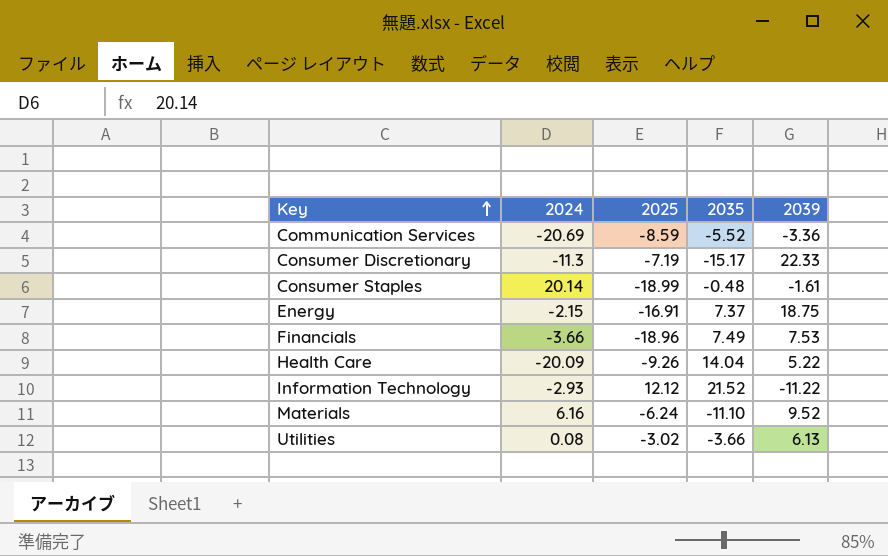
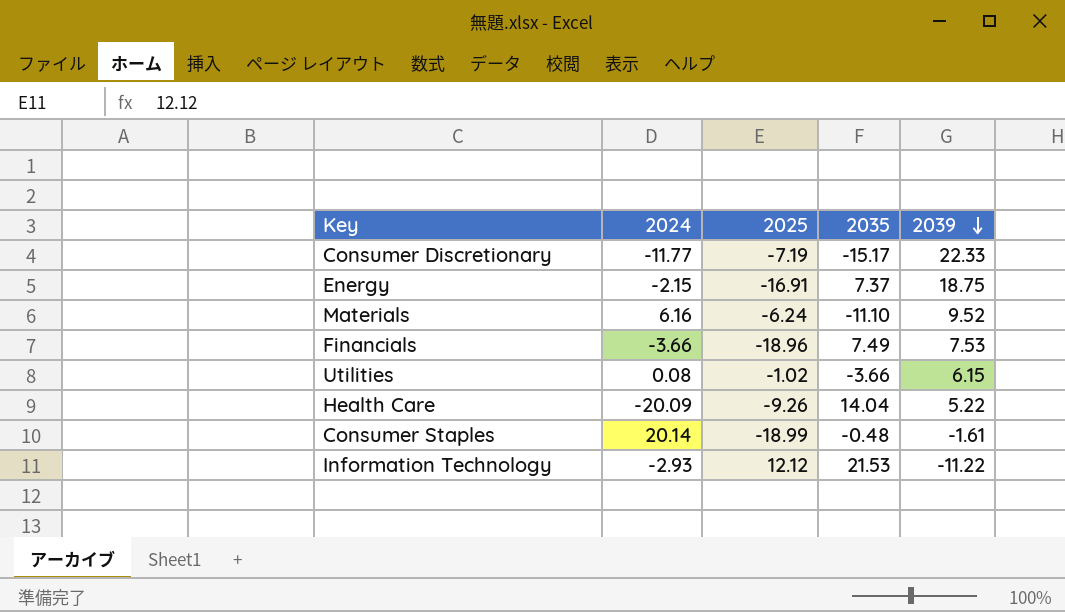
row order: Key ascending -> 2039 descending
row Communication Services: -20.69 | -8.59 | -5.52 | -3.36 -> none
Consumer Discretionary | 2024: -11.3 -> -11.77
Utilities | 2025: -3.02 -> -1.02
Utilities | 2039: 6.13 -> 6.15
Information Technology | 2035: 21.52 -> 21.53

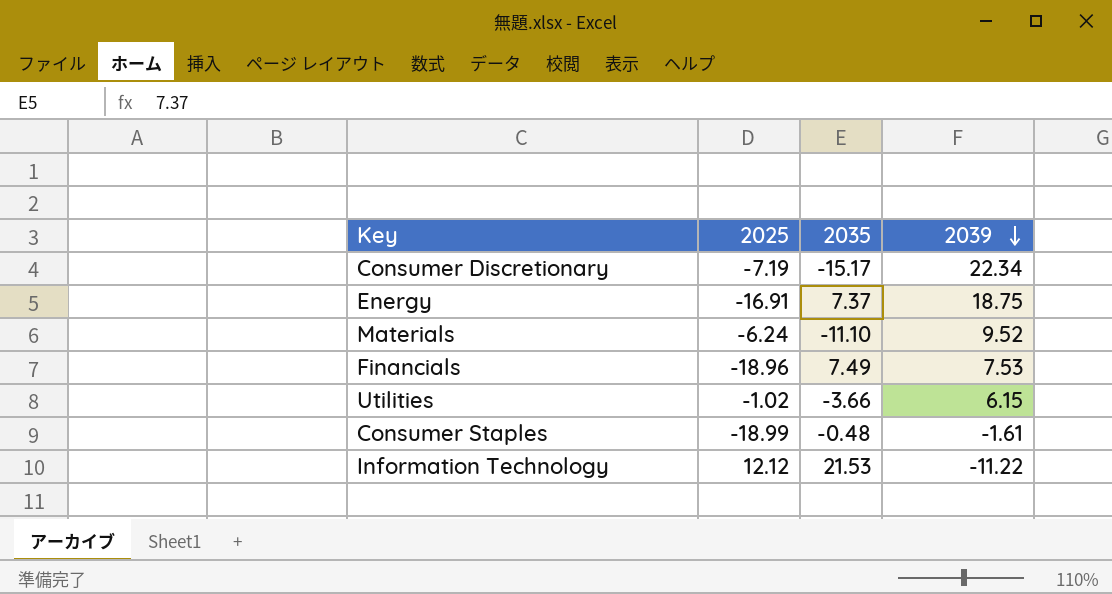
column 2024 | position: 2 -> none
row Health Care: -20.09 | -9.26 | 14.04 | 5.22 -> none
Consumer Discretionary | 2039: 22.33 -> 22.34

